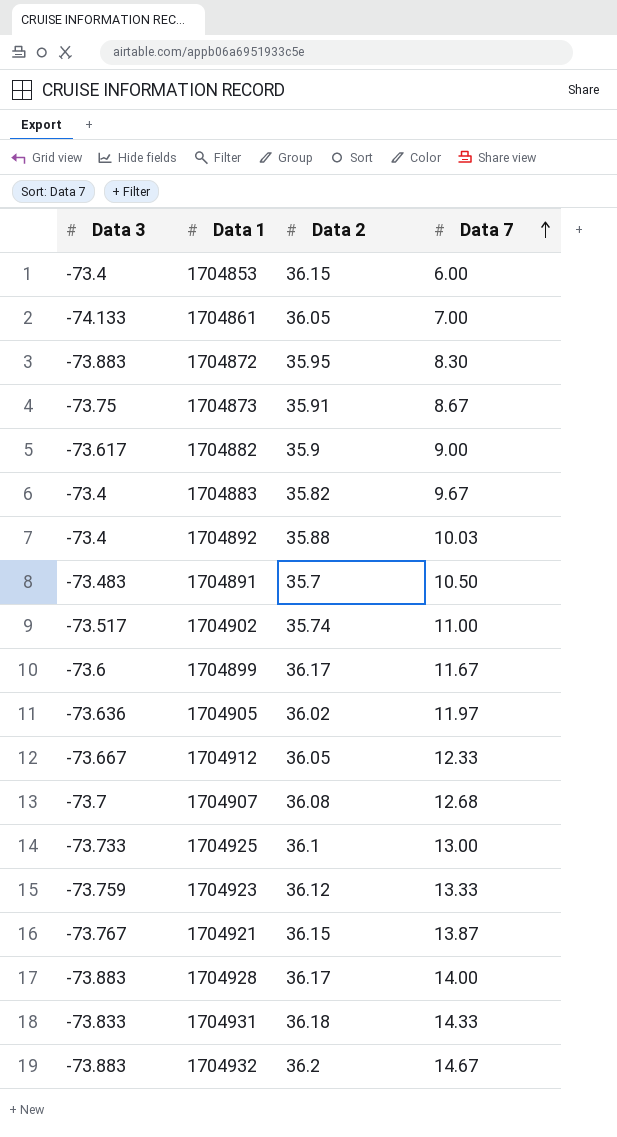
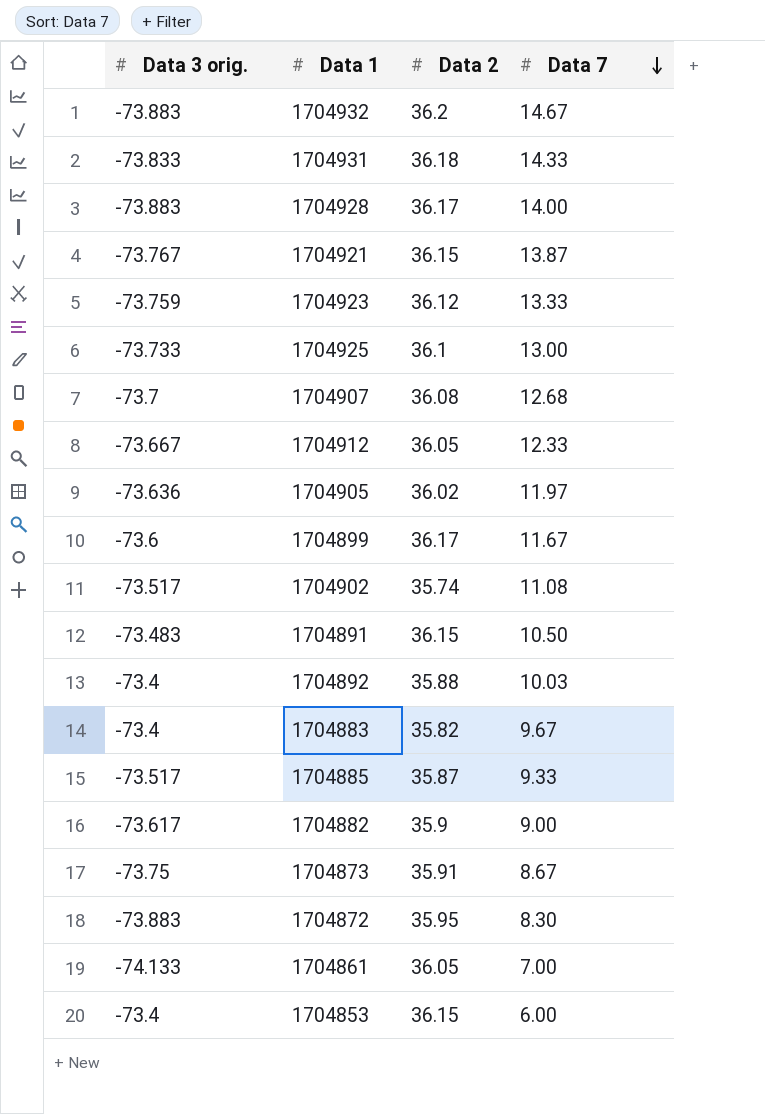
row order: Data 7 ascending -> Data 7 descending
column name: Data 3 -> Data 3 orig.
1704902 | Data 7: 11.00 -> 11.08
1704891 | Data 2: 35.7 -> 36.15
row 1704885: none -> -73.517 | 35.87 | 9.33

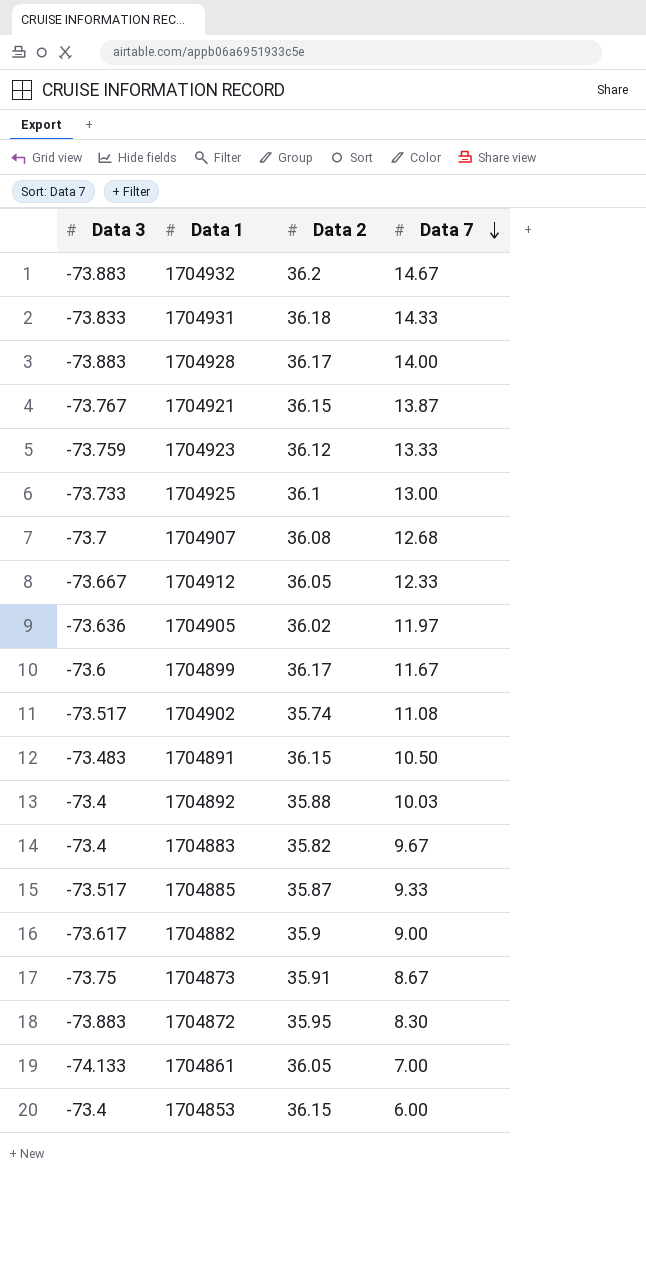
column name: Data 3 orig. -> Data 3

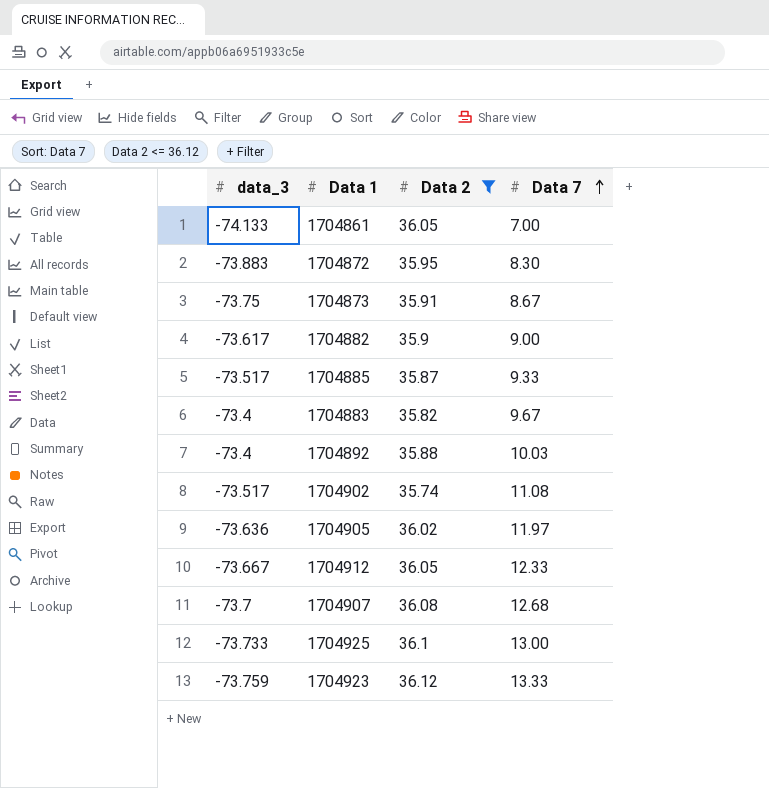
filter: none -> Data 2 <= 36.12
row order: Data 7 descending -> Data 7 ascending
column name: Data 3 -> data_3

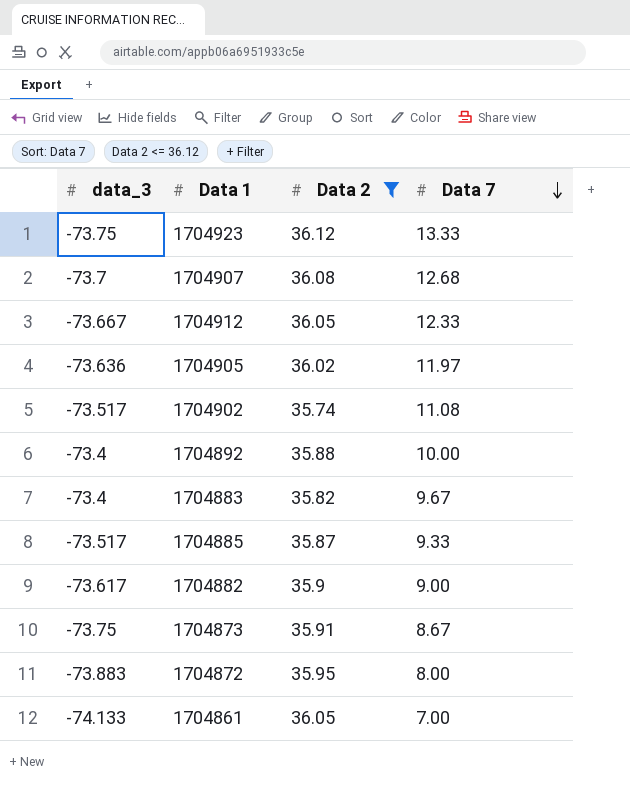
row order: Data 7 ascending -> Data 7 descending
row 1704925: -73.733 | 36.1 | 13.00 -> none
1704923 | data_3: -73.759 -> -73.75
1704892 | Data 7: 10.03 -> 10.00
1704872 | Data 7: 8.30 -> 8.00

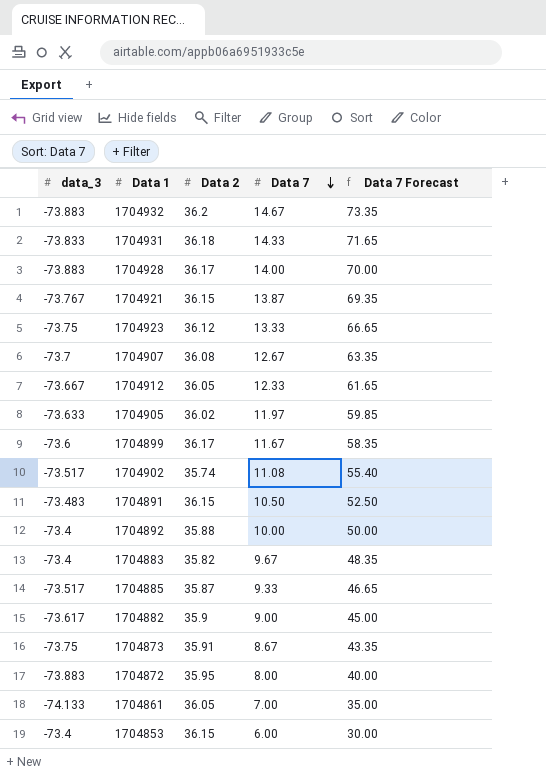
filter: Data 2 <= 36.12 -> none
column Data 7 Forecast | formula: none -> [Data 7] * 5
1704907 | Data 7: 12.68 -> 12.67
1704905 | data_3: -73.636 -> -73.633

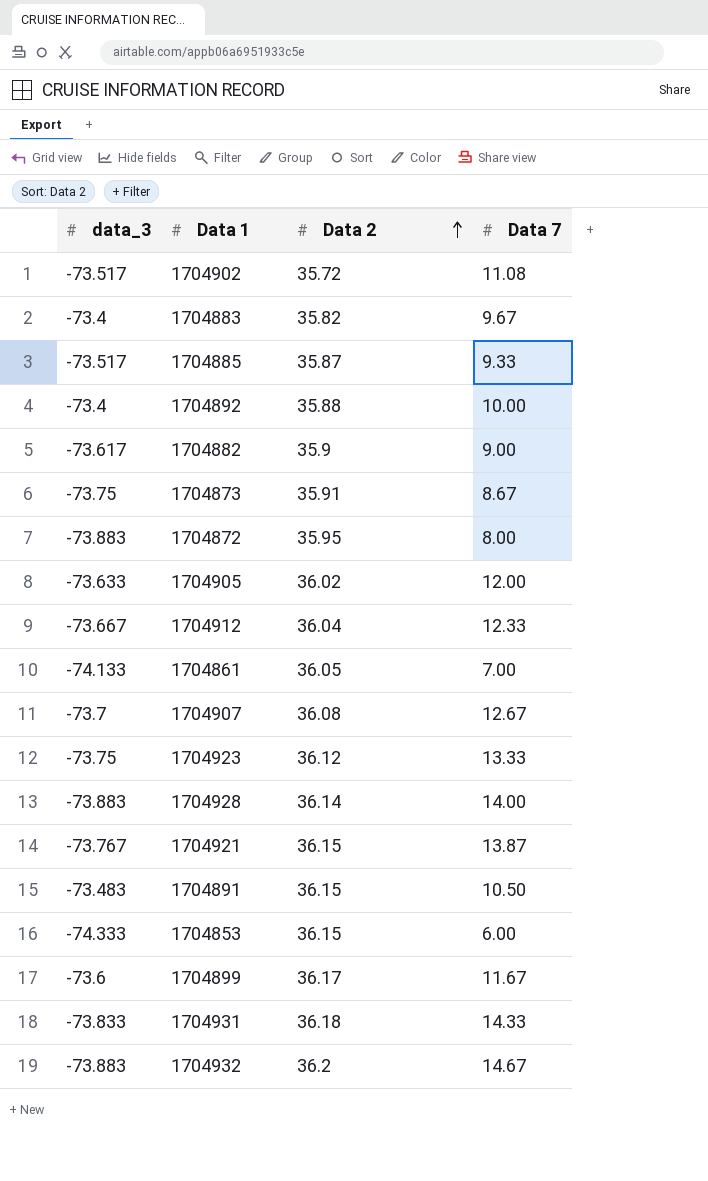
row order: Data 7 descending -> Data 2 ascending
column Data 7 Forecast | formula: [Data 7] * 5 -> none
1704902 | Data 2: 35.74 -> 35.72
1704905 | Data 7: 11.97 -> 12.00
1704912 | Data 2: 36.05 -> 36.04
1704928 | Data 2: 36.17 -> 36.14
1704853 | data_3: -73.4 -> -74.333

